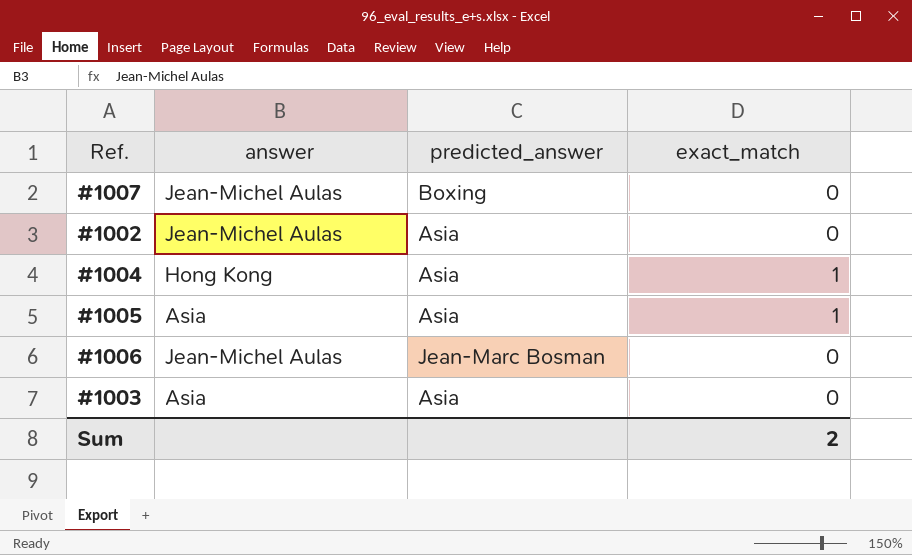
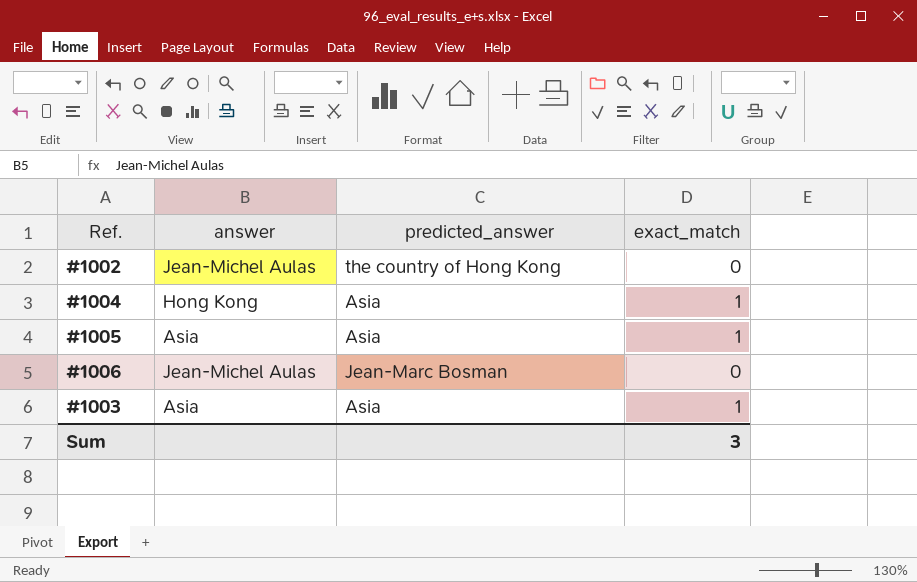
row #1007: Jean-Michel Aulas | Boxing | 0 -> none
#1002 | predicted_answer: Asia -> the country of Hong Kong
#1003 | exact_match: 0 -> 1
Sum | exact_match: 2 -> 3

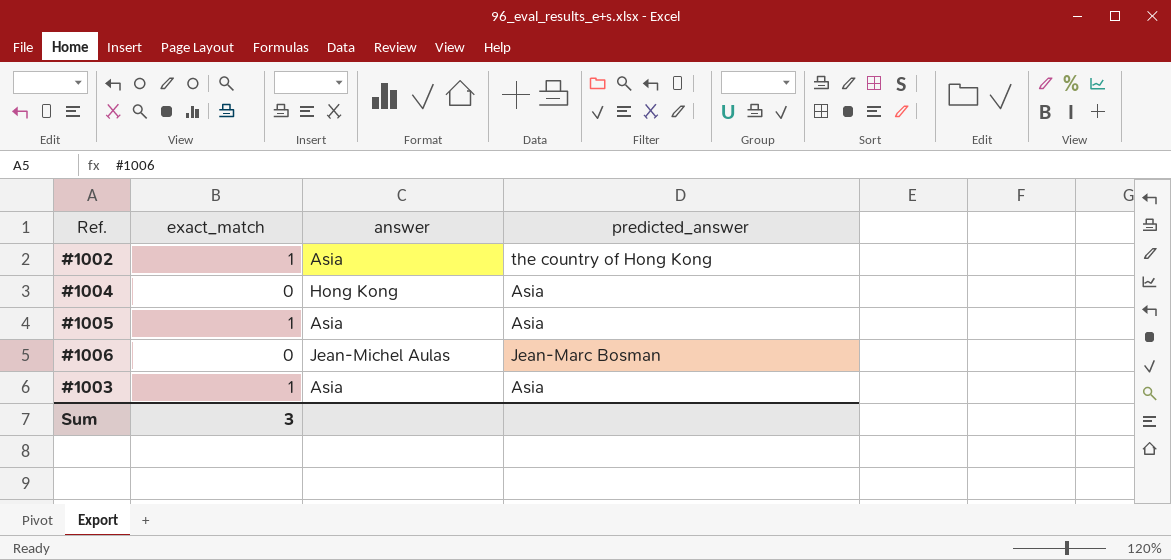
column exact_match | position: 4 -> 2
#1002 | exact_match: 0 -> 1
#1002 | answer: Jean-Michel Aulas -> Asia
#1004 | exact_match: 1 -> 0

